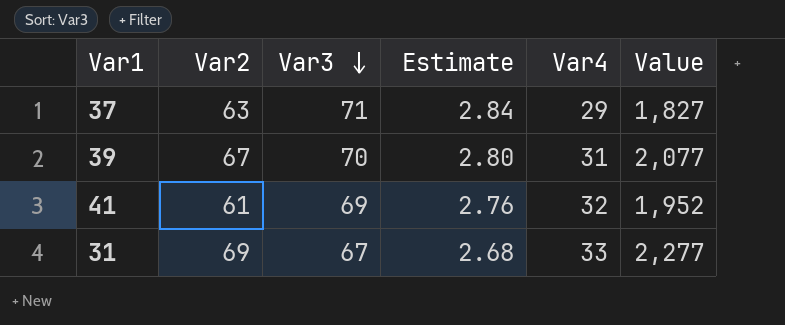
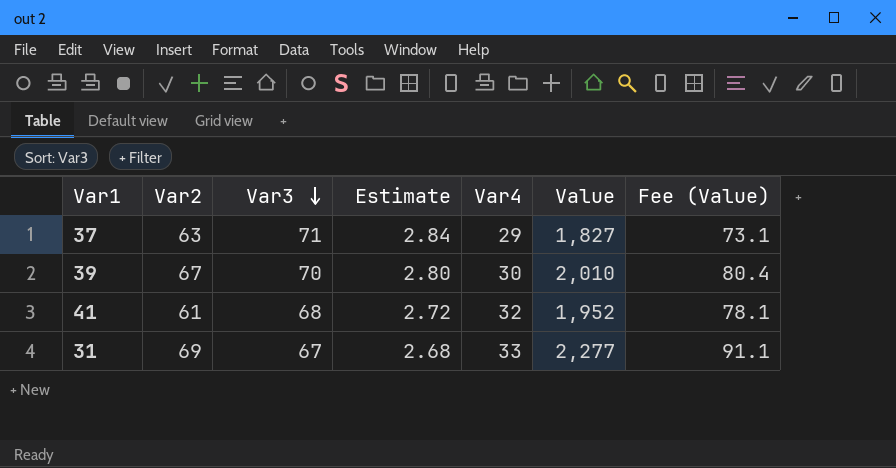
column Fee (Value) | formula: none -> [Value] * 0.04
39 | Var4: 31 -> 30
39 | Value: 2,077 -> 2,010
41 | Var3: 69 -> 68
41 | Estimate: 2.76 -> 2.72

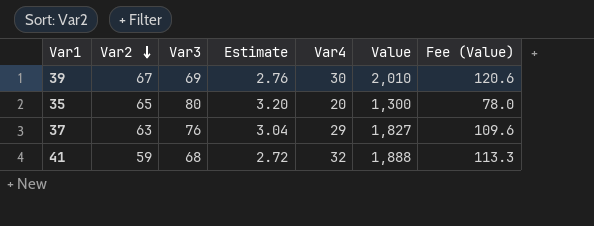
row order: Var3 descending -> Var2 descending
column Fee (Value) | formula: [Value] * 0.04 -> [Value] * 0.06
row 31: 69 | 67 | 2.68 | 33 | 2,277 | 91.1 -> none
39 | Var3: 70 -> 69
39 | Estimate: 2.80 -> 2.76
row 35: none -> 65 | 80 | 3.20 | 20 | 1,300 | 78.0
37 | Var3: 71 -> 76
37 | Estimate: 2.84 -> 3.04
41 | Var2: 61 -> 59
41 | Value: 1,952 -> 1,888

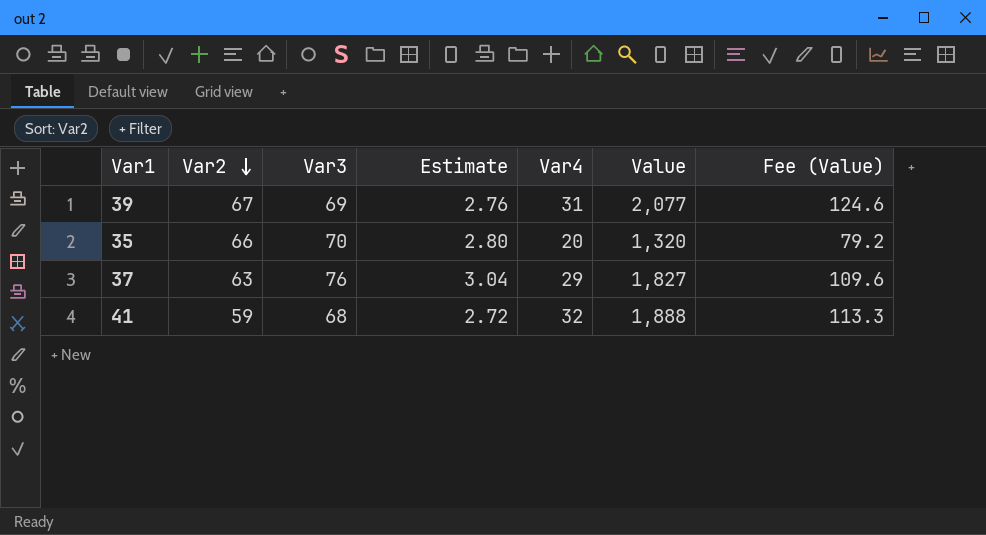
39 | Var4: 30 -> 31
39 | Value: 2,010 -> 2,077
39 | Fee (Value): 120.6 -> 124.6
35 | Var2: 65 -> 66
35 | Var3: 80 -> 70
35 | Estimate: 3.20 -> 2.80
35 | Value: 1,300 -> 1,320
35 | Fee (Value): 78.0 -> 79.2

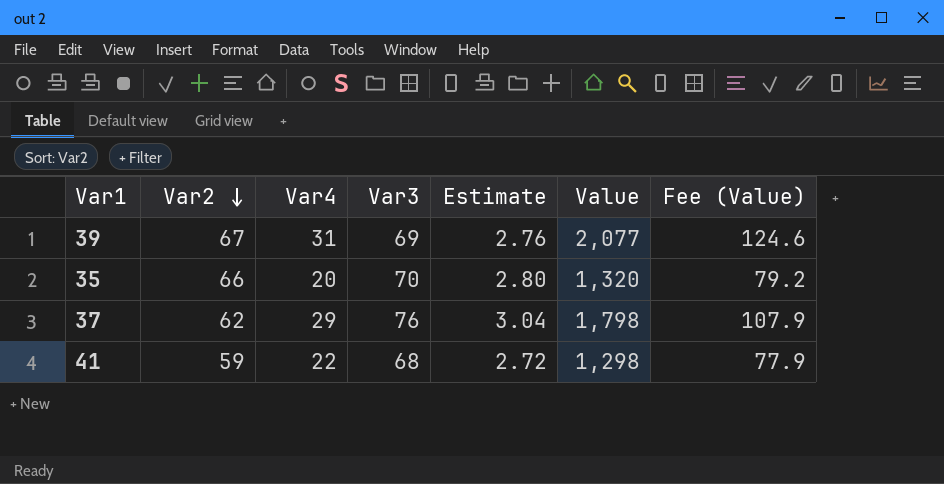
column Var4 | position: 5 -> 3
37 | Var2: 63 -> 62
37 | Value: 1,827 -> 1,798
37 | Fee (Value): 109.6 -> 107.9
41 | Var4: 32 -> 22
41 | Value: 1,888 -> 1,298
41 | Fee (Value): 113.3 -> 77.9

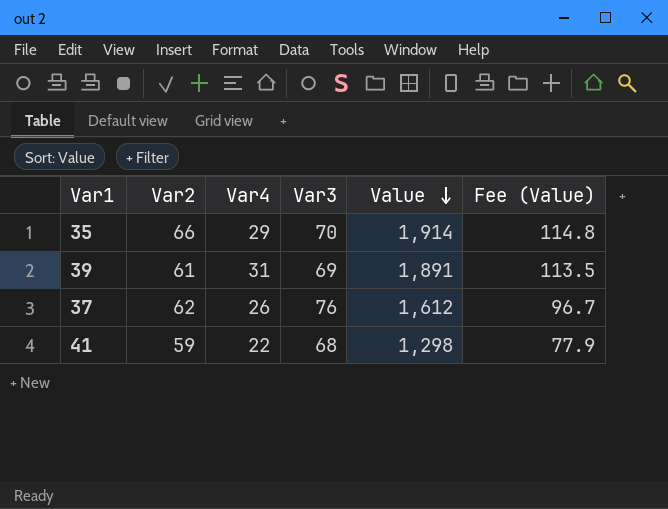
row order: Var2 descending -> Value descending
column Estimate | formula: [Var3] * 0.04 -> none
35 | Var4: 20 -> 29
35 | Value: 1,320 -> 1,914
35 | Fee (Value): 79.2 -> 114.8
39 | Var2: 67 -> 61
39 | Value: 2,077 -> 1,891
39 | Fee (Value): 124.6 -> 113.5
37 | Var4: 29 -> 26
37 | Value: 1,798 -> 1,612
37 | Fee (Value): 107.9 -> 96.7

